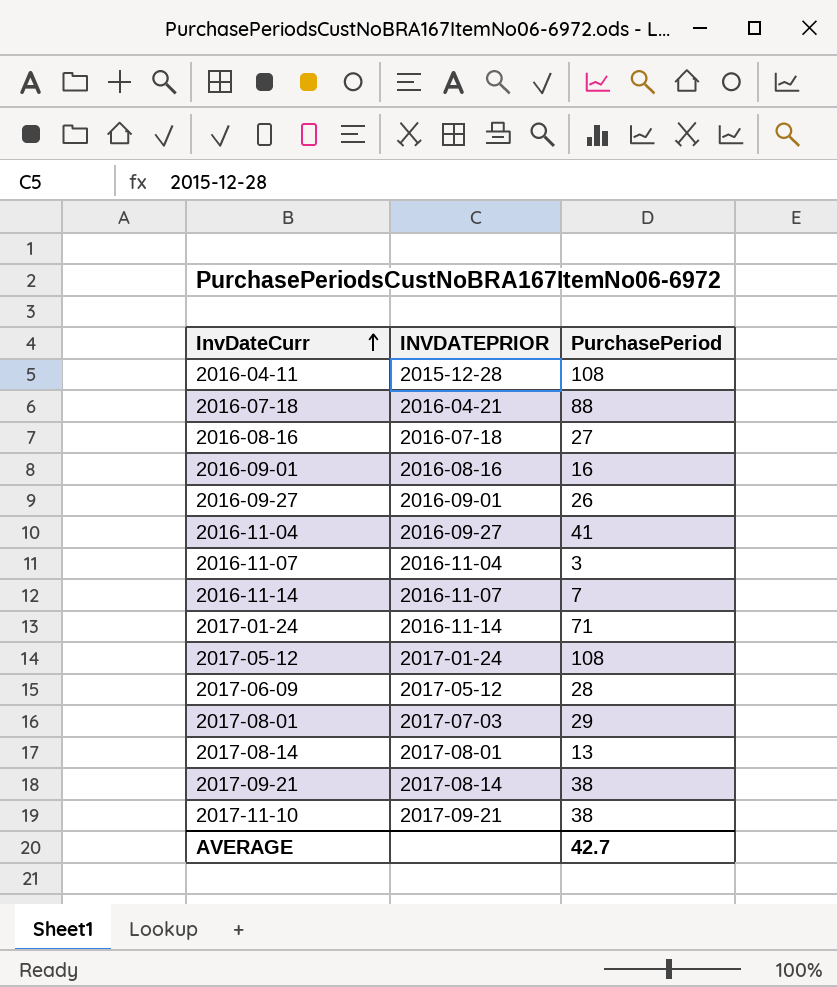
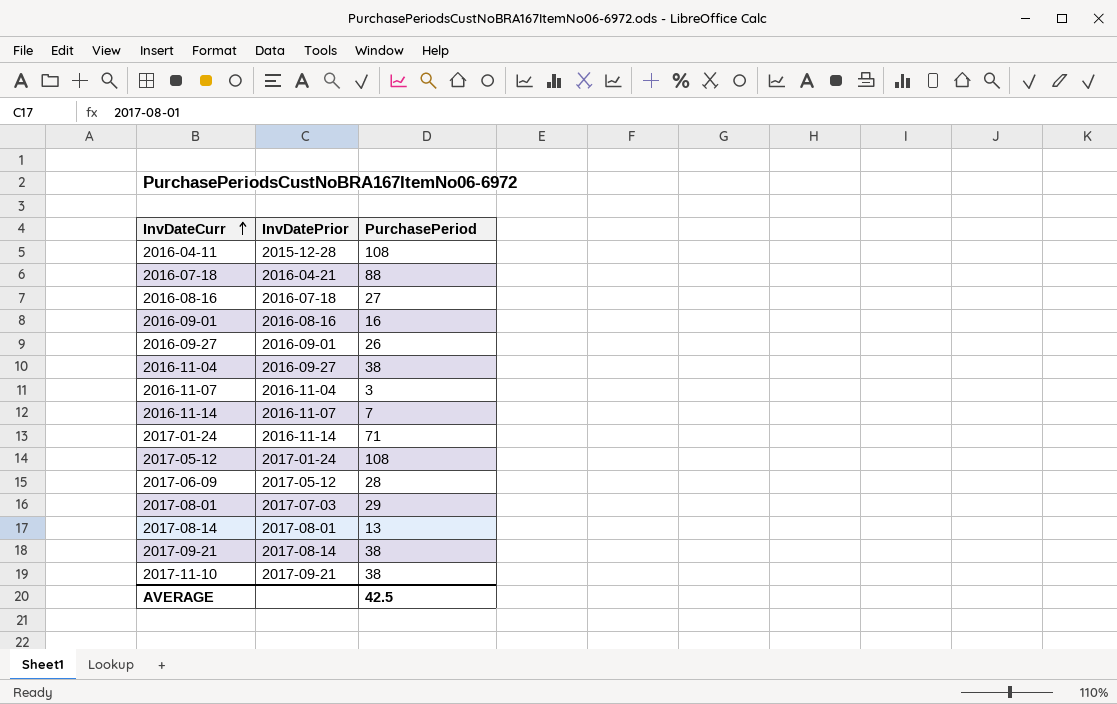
column name: INVDATEPRIOR -> InvDatePrior
2016-11-04 | PurchasePeriod: 41 -> 38
AVERAGE | PurchasePeriod: 42.7 -> 42.5

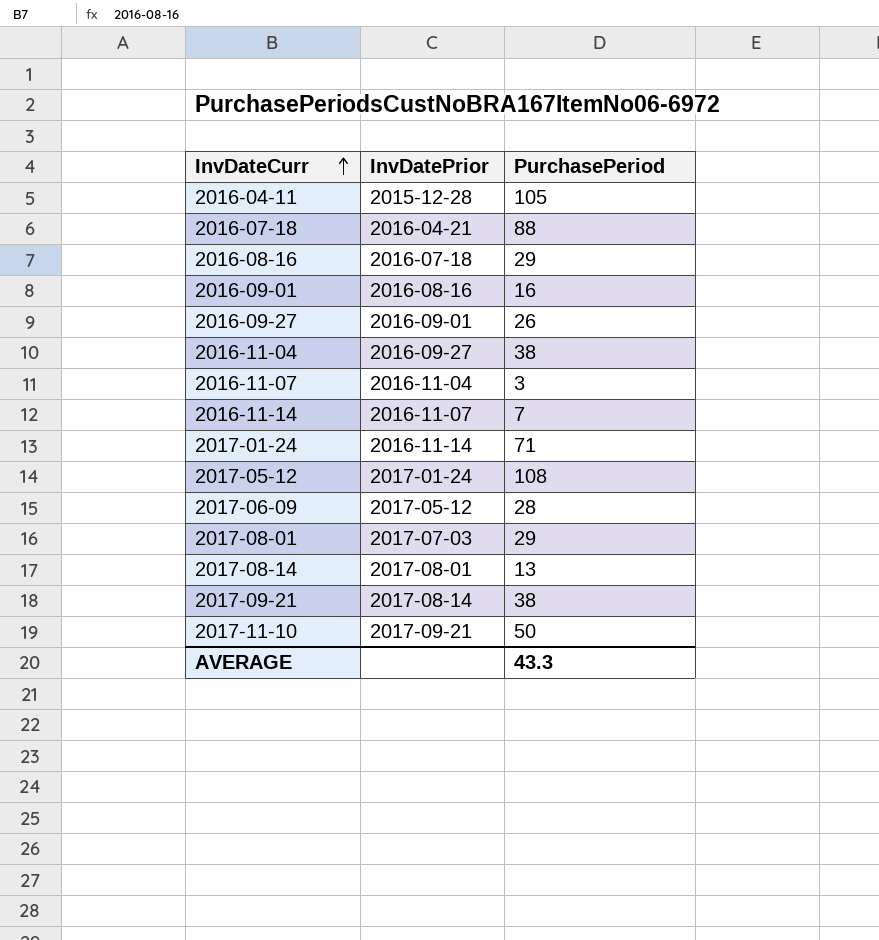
2016-04-11 | PurchasePeriod: 108 -> 105
2016-08-16 | PurchasePeriod: 27 -> 29
2017-11-10 | PurchasePeriod: 38 -> 50
AVERAGE | PurchasePeriod: 42.5 -> 43.3

